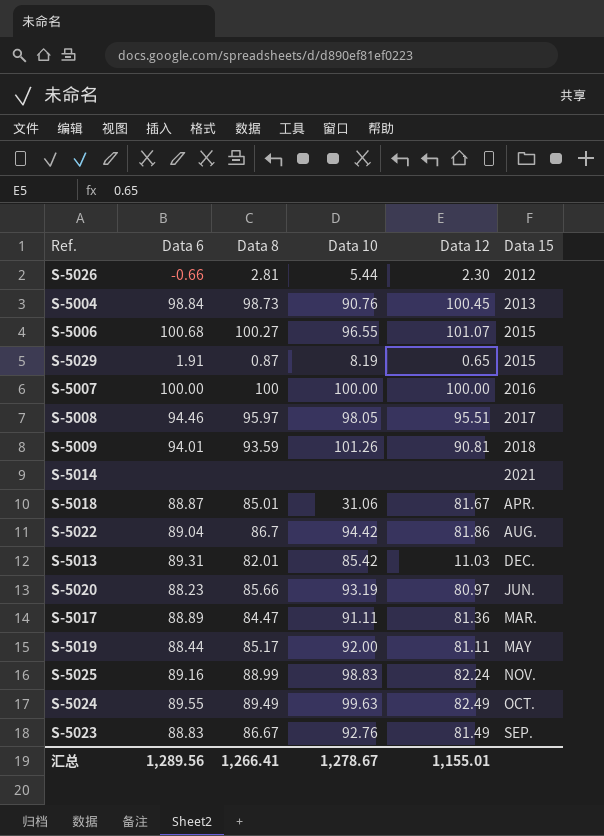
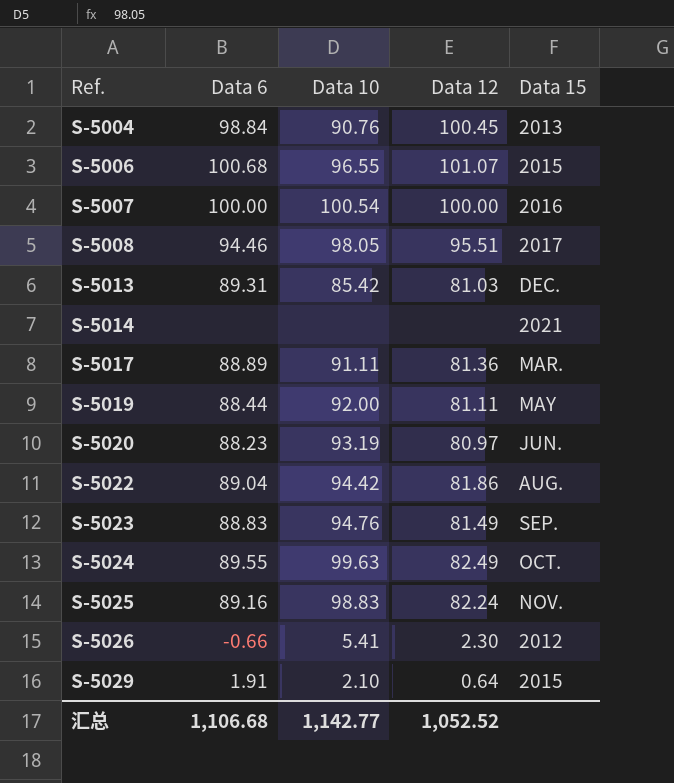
row order: Data 15 ascending -> Ref. ascending
column Data 8 | position: 3 -> none
row S-5009: 94.01 | 93.59 | 101.26 | 90.81 | 2018 -> none
row S-5018: 88.87 | 85.01 | 31.06 | 81.67 | APR. -> none
S-5007 | Data 10: 100.00 -> 100.54
S-5013 | Data 12: 11.03 -> 81.03
S-5023 | Data 10: 92.76 -> 94.76
S-5026 | Data 10: 5.44 -> 5.41
S-5029 | Data 10: 8.19 -> 2.10
S-5029 | Data 12: 0.65 -> 0.64
汇总 | Data 6: 1,289.56 -> 1,106.68
汇总 | Data 10: 1,278.67 -> 1,142.77
汇总 | Data 12: 1,155.01 -> 1,052.52

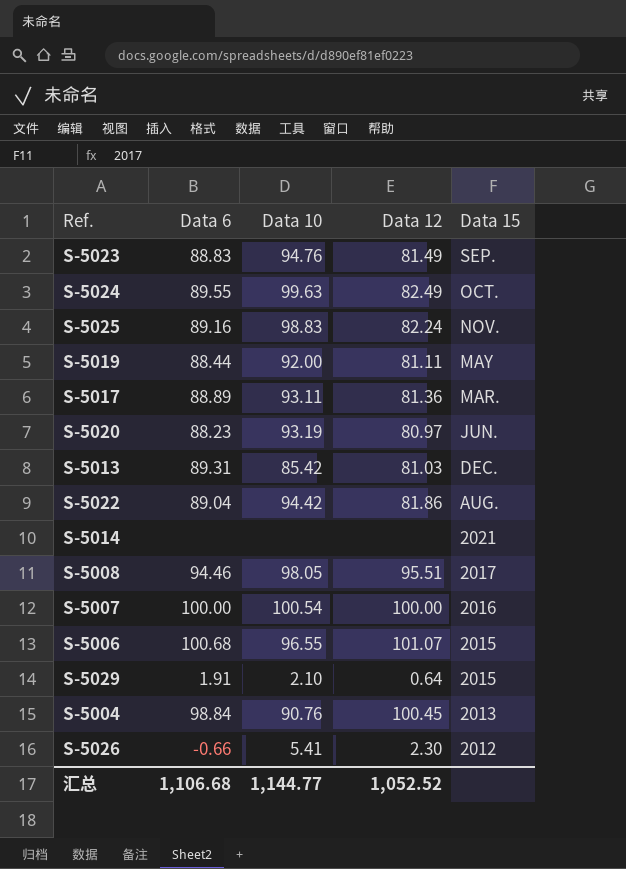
row order: Ref. ascending -> Data 15 descending
S-5017 | Data 10: 91.11 -> 93.11
汇总 | Data 10: 1,142.77 -> 1,144.77

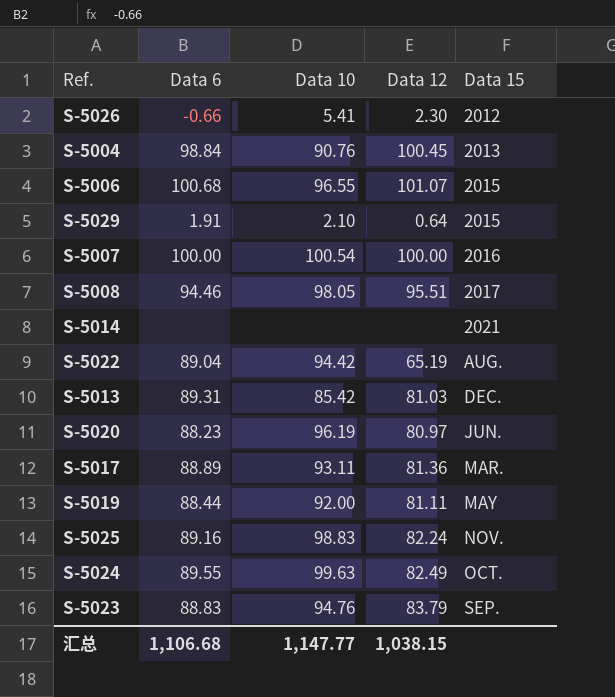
row order: Data 15 descending -> Data 15 ascending
S-5022 | Data 12: 81.86 -> 65.19
S-5020 | Data 10: 93.19 -> 96.19
S-5023 | Data 12: 81.49 -> 83.79
汇总 | Data 10: 1,144.77 -> 1,147.77
汇总 | Data 12: 1,052.52 -> 1,038.15

